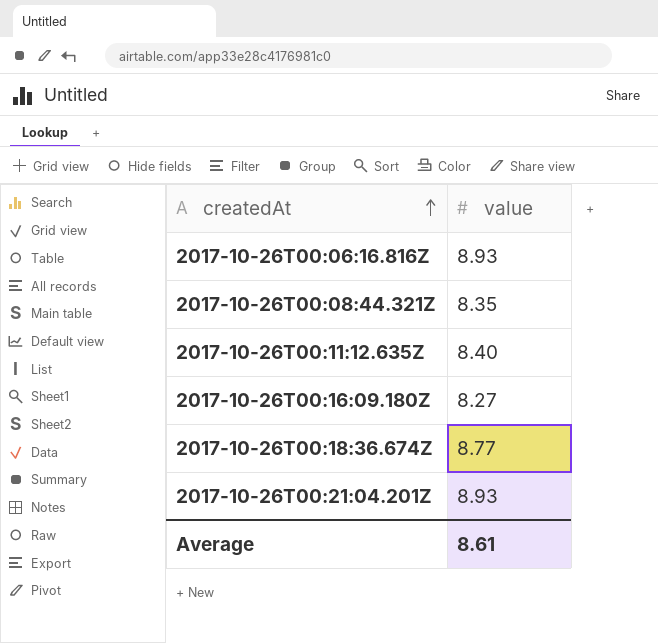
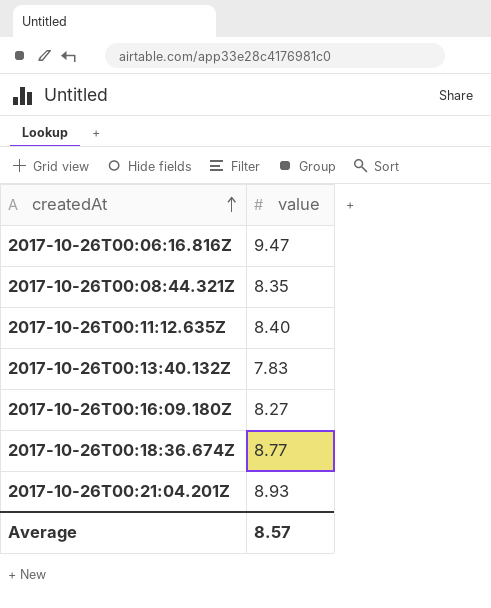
2017-10-26T00:06:16.816Z | value: 8.93 -> 9.47
row 2017-10-26T00:13:40.132Z: none -> 7.83
Average | value: 8.61 -> 8.57

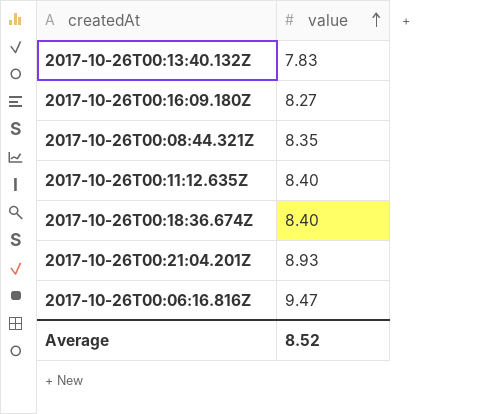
row order: createdAt ascending -> value ascending
2017-10-26T00:18:36.674Z | value: 8.77 -> 8.40
Average | value: 8.57 -> 8.52

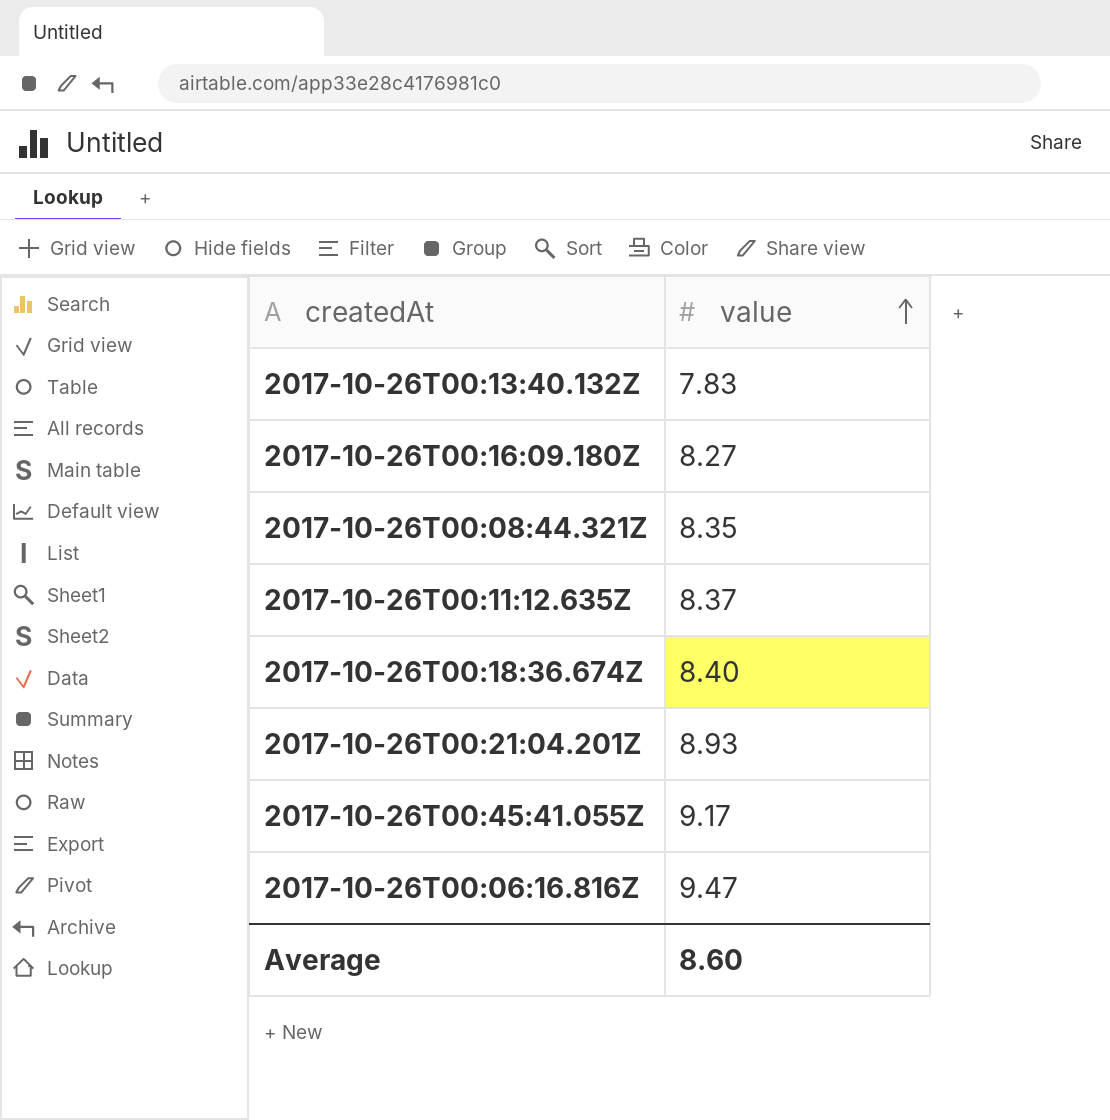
2017-10-26T00:11:12.635Z | value: 8.40 -> 8.37
row 2017-10-26T00:45:41.055Z: none -> 9.17
Average | value: 8.52 -> 8.60

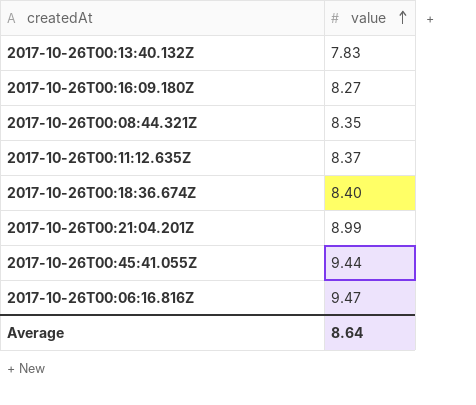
2017-10-26T00:21:04.201Z | value: 8.93 -> 8.99
2017-10-26T00:45:41.055Z | value: 9.17 -> 9.44
Average | value: 8.60 -> 8.64

